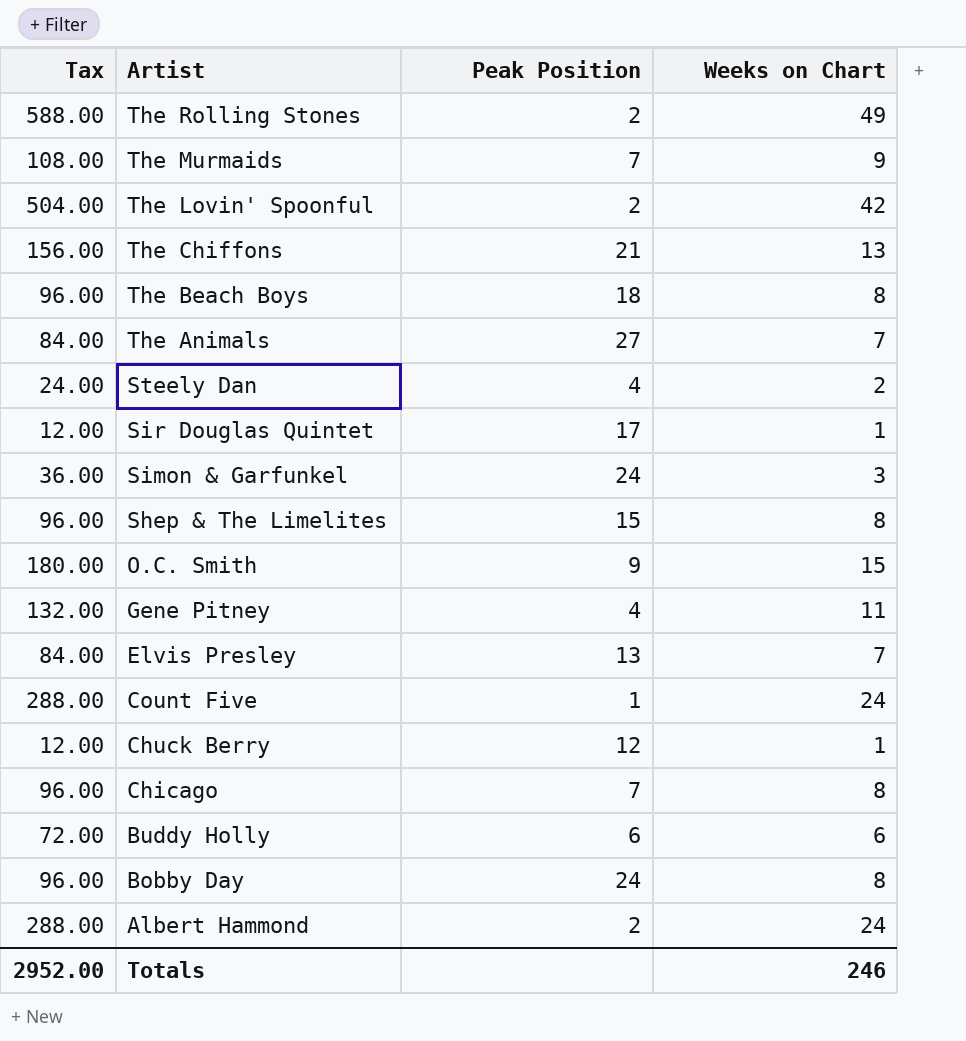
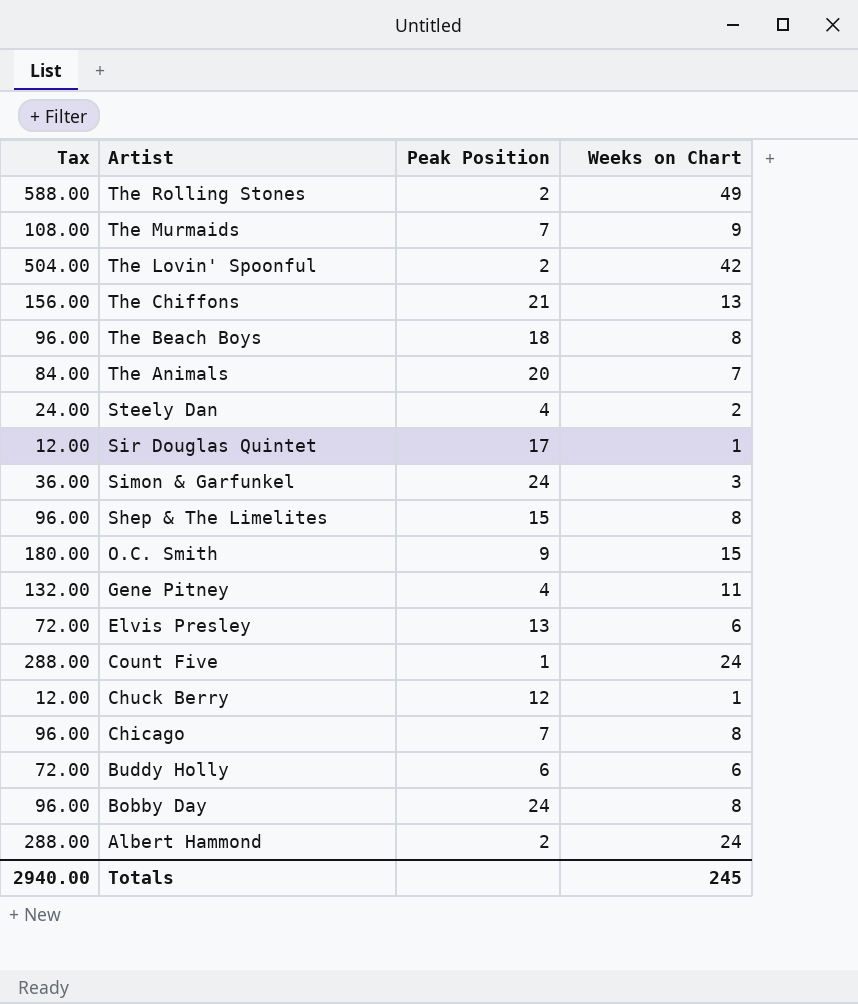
The Animals | Peak Position: 27 -> 20
Elvis Presley | Tax: 84.00 -> 72.00
Elvis Presley | Weeks on Chart: 7 -> 6
Totals | Tax: 2952.00 -> 2940.00
Totals | Weeks on Chart: 246 -> 245

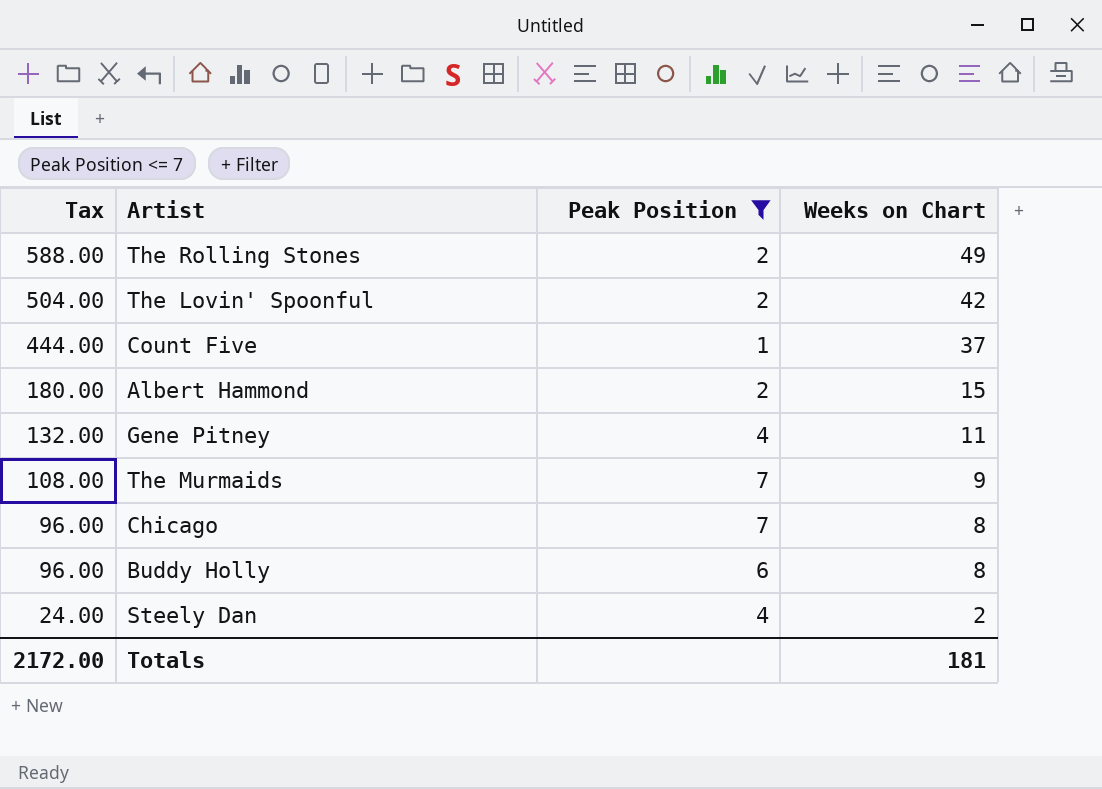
filter: none -> Peak Position <= 7
row order: Artist descending -> Tax descending
Count Five | Tax: 288.00 -> 444.00
Count Five | Weeks on Chart: 24 -> 37
Albert Hammond | Tax: 288.00 -> 180.00
Albert Hammond | Weeks on Chart: 24 -> 15
Buddy Holly | Tax: 72.00 -> 96.00
Buddy Holly | Weeks on Chart: 6 -> 8
Totals | Tax: 2940.00 -> 2172.00
Totals | Weeks on Chart: 245 -> 181

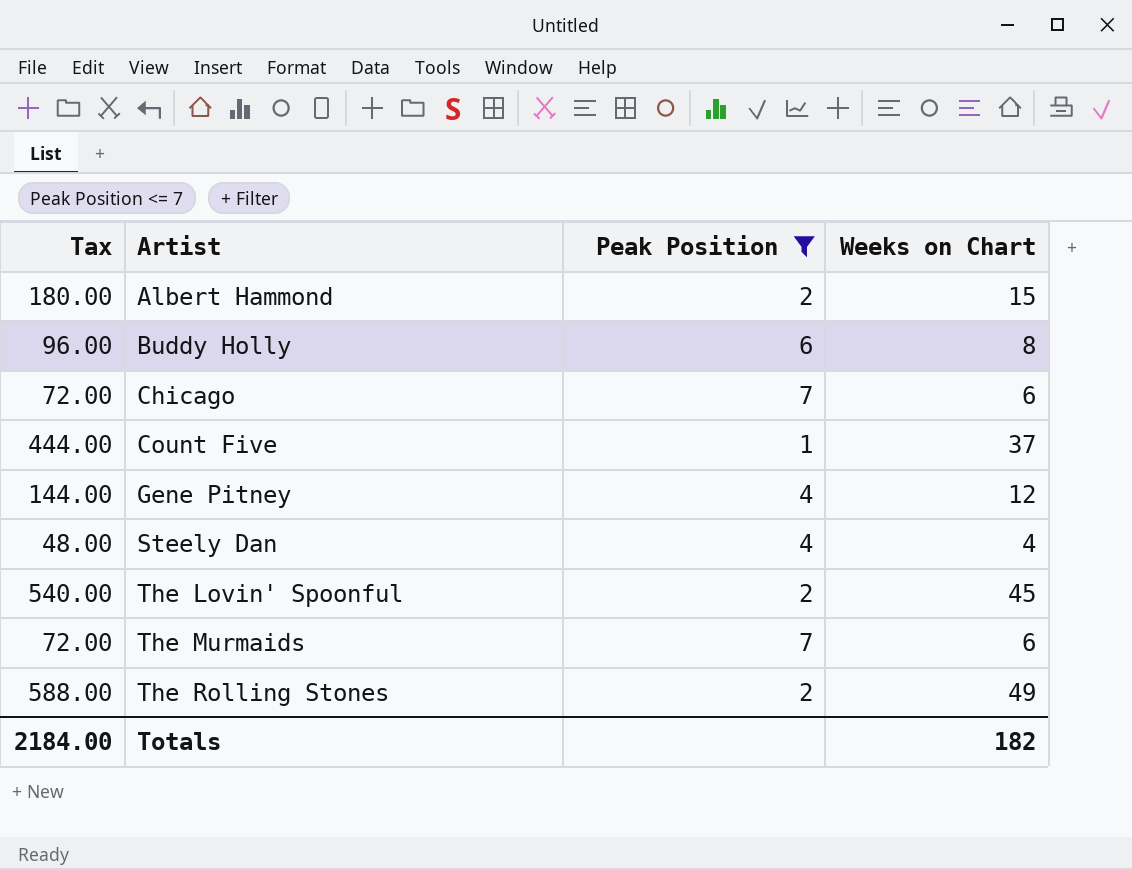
row order: Tax descending -> Artist ascending
Chicago | Tax: 96.00 -> 72.00
Chicago | Weeks on Chart: 8 -> 6
Gene Pitney | Tax: 132.00 -> 144.00
Gene Pitney | Weeks on Chart: 11 -> 12
Steely Dan | Tax: 24.00 -> 48.00
Steely Dan | Weeks on Chart: 2 -> 4
The Lovin' Spoonful | Tax: 504.00 -> 540.00
The Lovin' Spoonful | Weeks on Chart: 42 -> 45
The Murmaids | Tax: 108.00 -> 72.00
The Murmaids | Weeks on Chart: 9 -> 6
Totals | Tax: 2172.00 -> 2184.00
Totals | Weeks on Chart: 181 -> 182

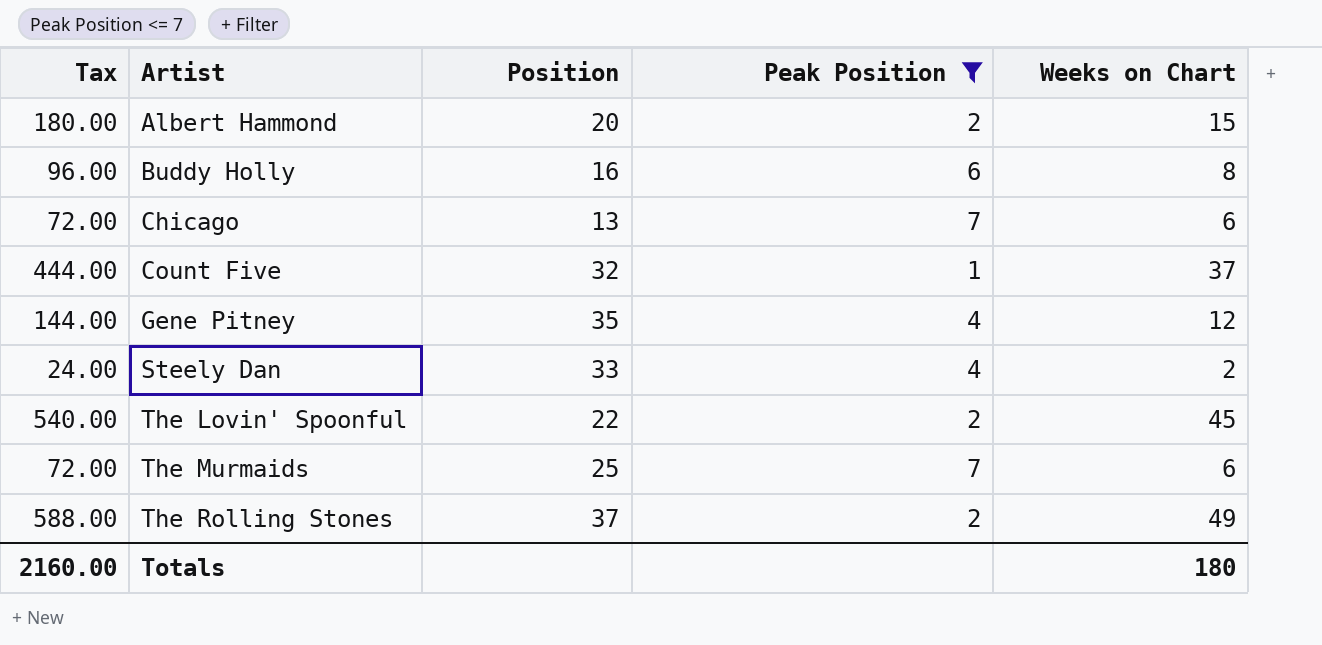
column Position | position: none -> 3
Steely Dan | Tax: 48.00 -> 24.00
Steely Dan | Weeks on Chart: 4 -> 2
Totals | Tax: 2184.00 -> 2160.00
Totals | Weeks on Chart: 182 -> 180

